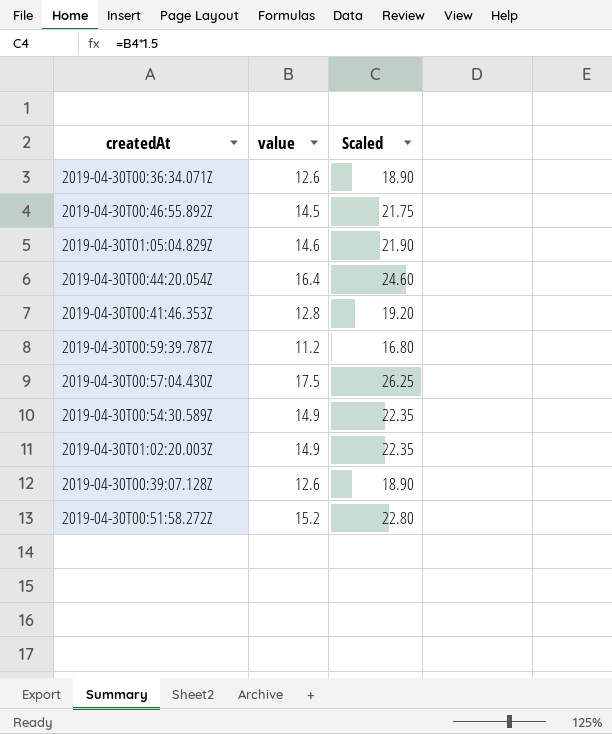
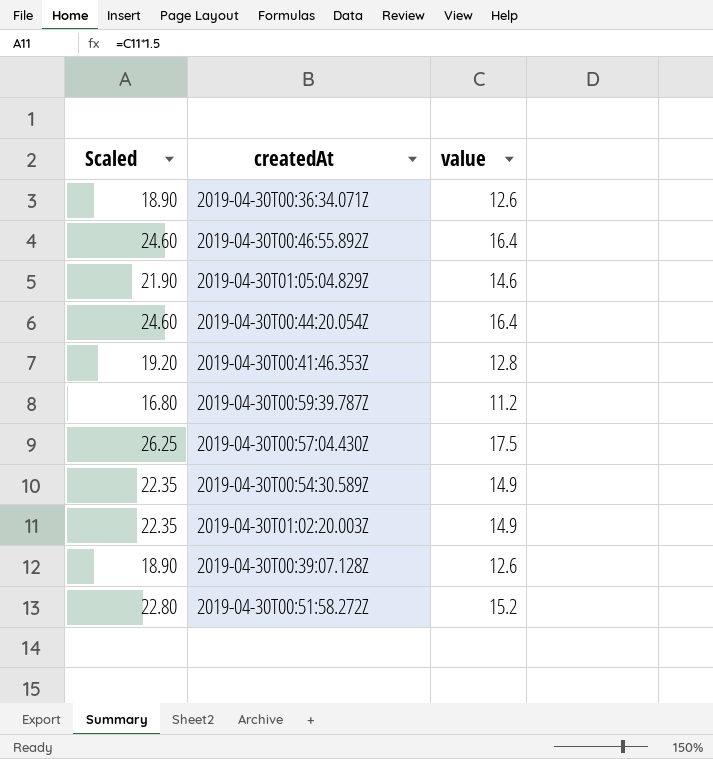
column Scaled | position: 3 -> 1
2019-04-30T00:46:55.892Z | Scaled: 21.75 -> 24.60
2019-04-30T00:46:55.892Z | value: 14.5 -> 16.4

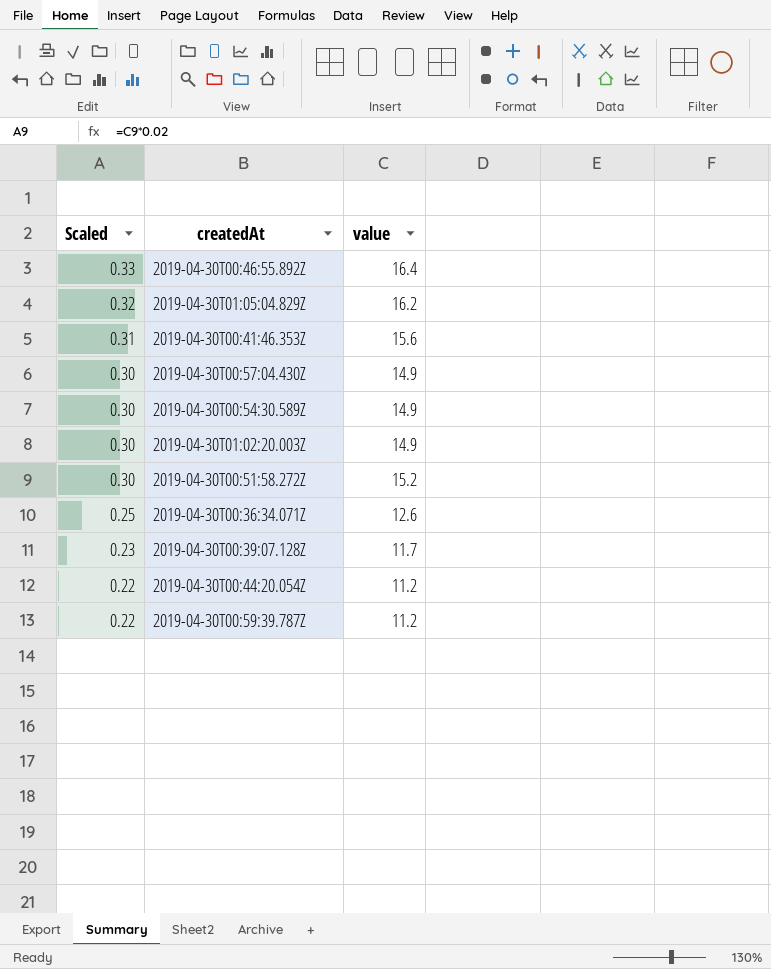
row order: none -> Scaled descending
column Scaled | formula: [value] * 1.5 -> [value] * 0.02
2019-04-30T01:05:04.829Z | value: 14.6 -> 16.2
2019-04-30T00:41:46.353Z | value: 12.8 -> 15.6
2019-04-30T00:57:04.430Z | value: 17.5 -> 14.9
2019-04-30T00:39:07.128Z | value: 12.6 -> 11.7
2019-04-30T00:44:20.054Z | value: 16.4 -> 11.2

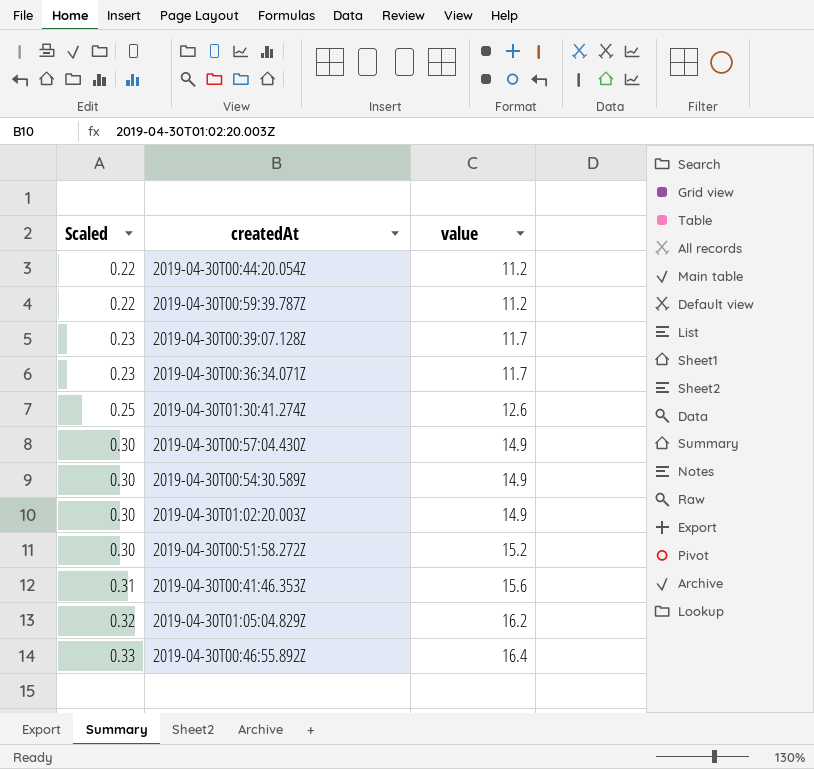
row order: Scaled descending -> Scaled ascending
2019-04-30T00:36:34.071Z | Scaled: 0.25 -> 0.23
2019-04-30T00:36:34.071Z | value: 12.6 -> 11.7
row 2019-04-30T01:30:41.274Z: none -> 0.25 | 12.6

